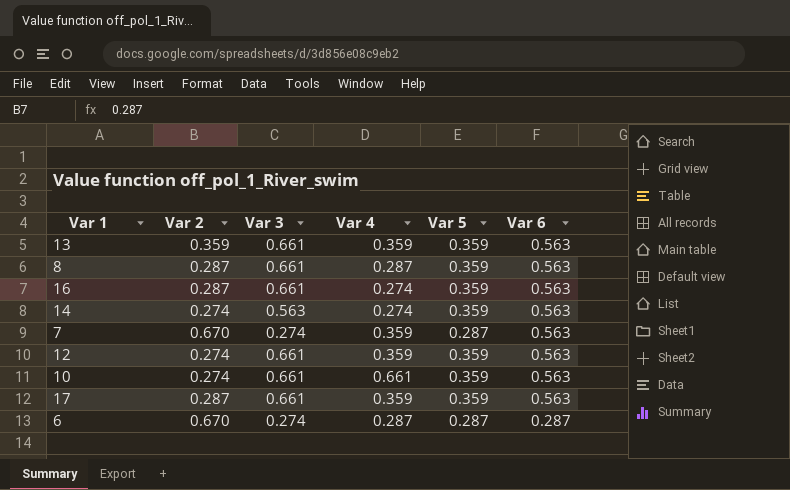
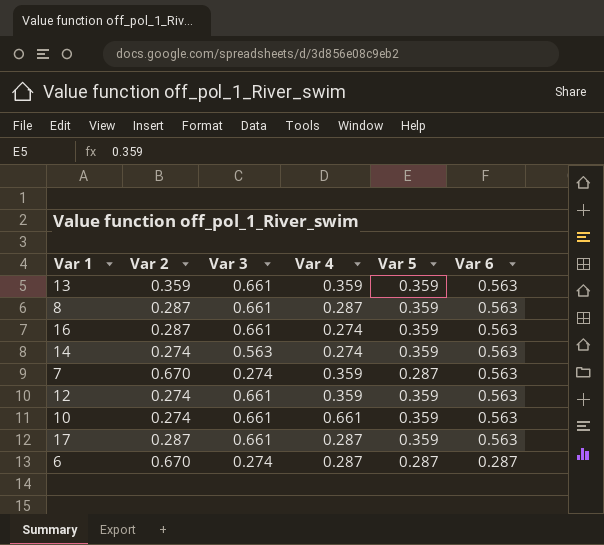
17 | Var 4: 0.359 -> 0.287

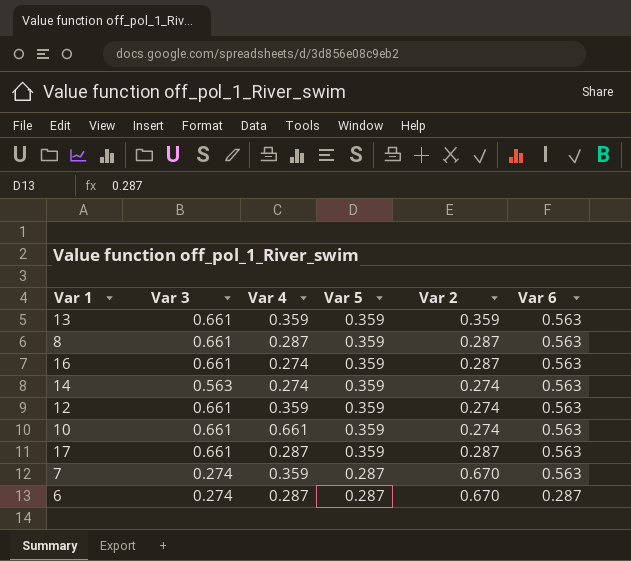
row order: Var 6 descending -> Var 5 descending
column Var 2 | position: 2 -> 5

